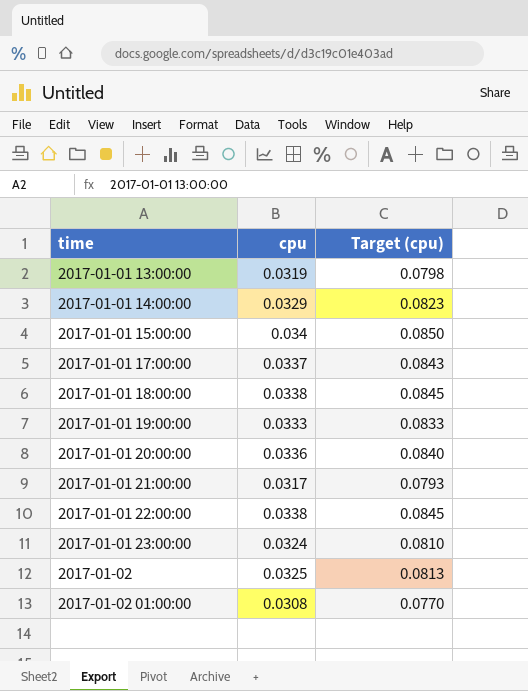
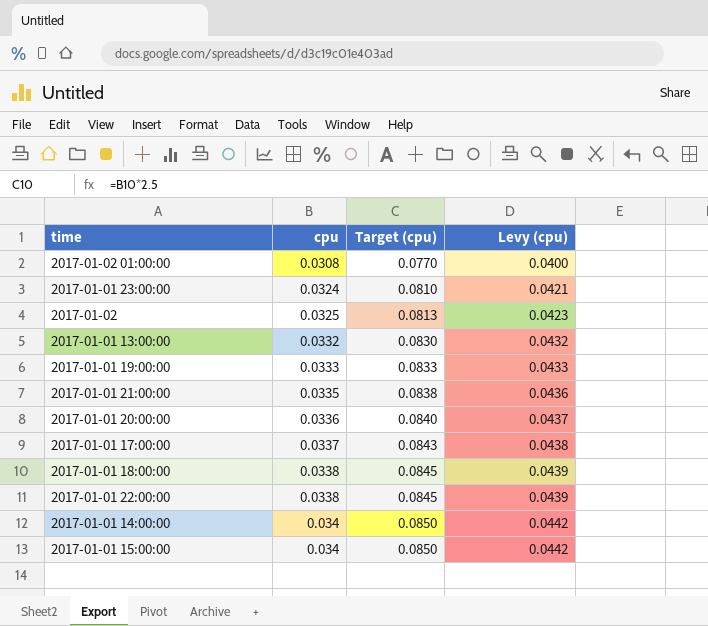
row order: time ascending -> cpu ascending
column Levy (cpu) | formula: none -> [cpu] * 1.3
2017-01-01 13:00:00 | cpu: 0.0319 -> 0.0332
2017-01-01 13:00:00 | Target (cpu): 0.0798 -> 0.0830
2017-01-01 21:00:00 | cpu: 0.0317 -> 0.0335
2017-01-01 21:00:00 | Target (cpu): 0.0793 -> 0.0838
2017-01-01 14:00:00 | cpu: 0.0329 -> 0.034
2017-01-01 14:00:00 | Target (cpu): 0.0823 -> 0.0850

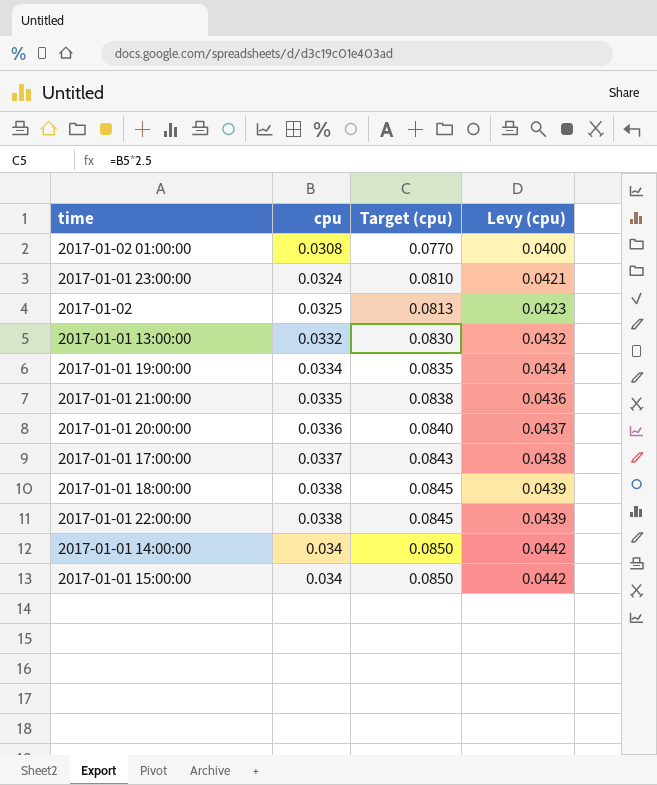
2017-01-01 19:00:00 | cpu: 0.0333 -> 0.0334
2017-01-01 19:00:00 | Target (cpu): 0.0833 -> 0.0835
2017-01-01 19:00:00 | Levy (cpu): 0.0433 -> 0.0434

